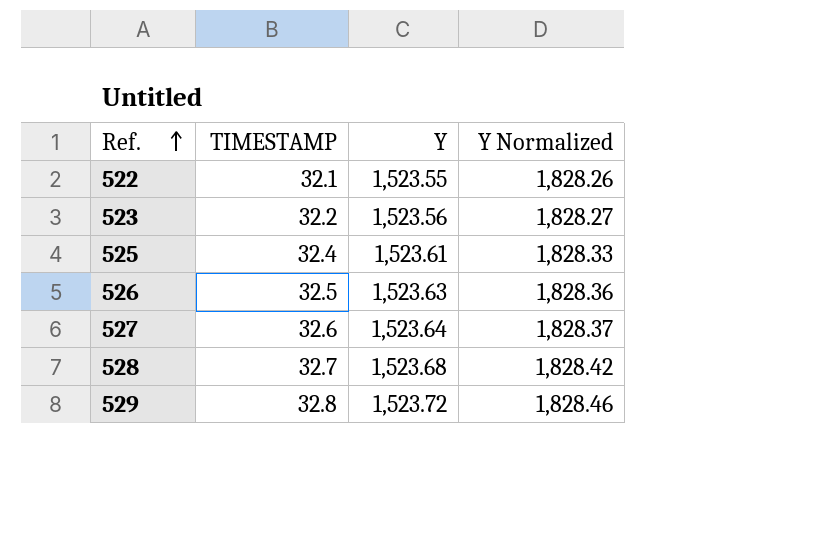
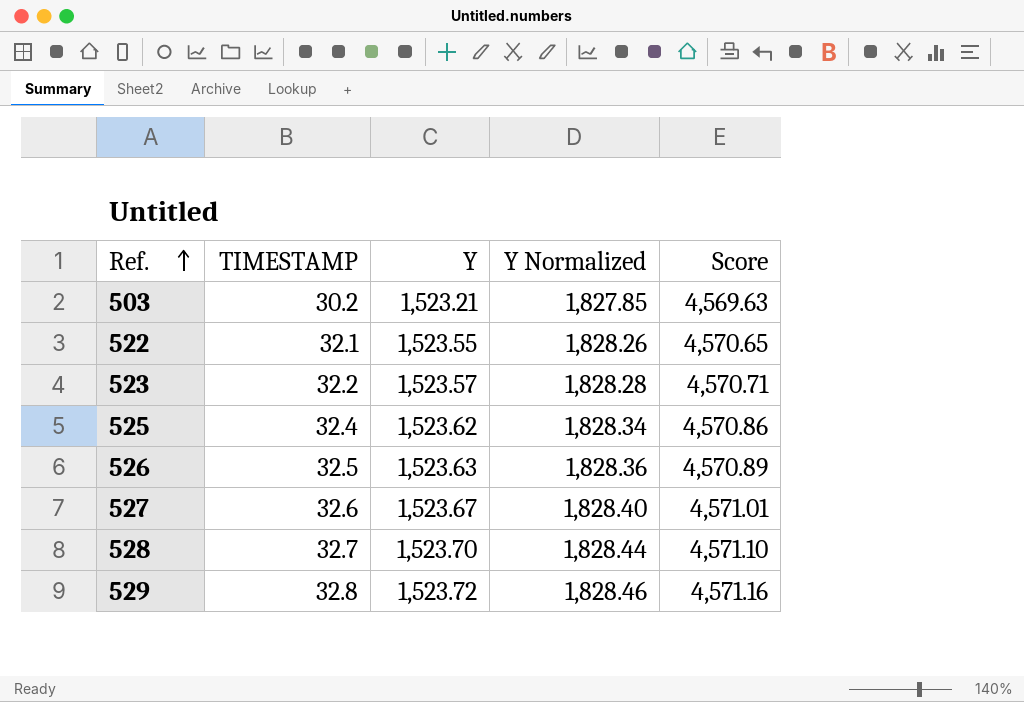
column Score | formula: none -> [Y] * 3
row 503: none -> 30.2 | 1,523.21 | 1,827.85 | 4,569.63
523 | Y: 1,523.56 -> 1,523.57
523 | Y Normalized: 1,828.27 -> 1,828.28
525 | Y: 1,523.61 -> 1,523.62
525 | Y Normalized: 1,828.33 -> 1,828.34
527 | Y: 1,523.64 -> 1,523.67
527 | Y Normalized: 1,828.37 -> 1,828.40
528 | Y: 1,523.68 -> 1,523.70
528 | Y Normalized: 1,828.42 -> 1,828.44

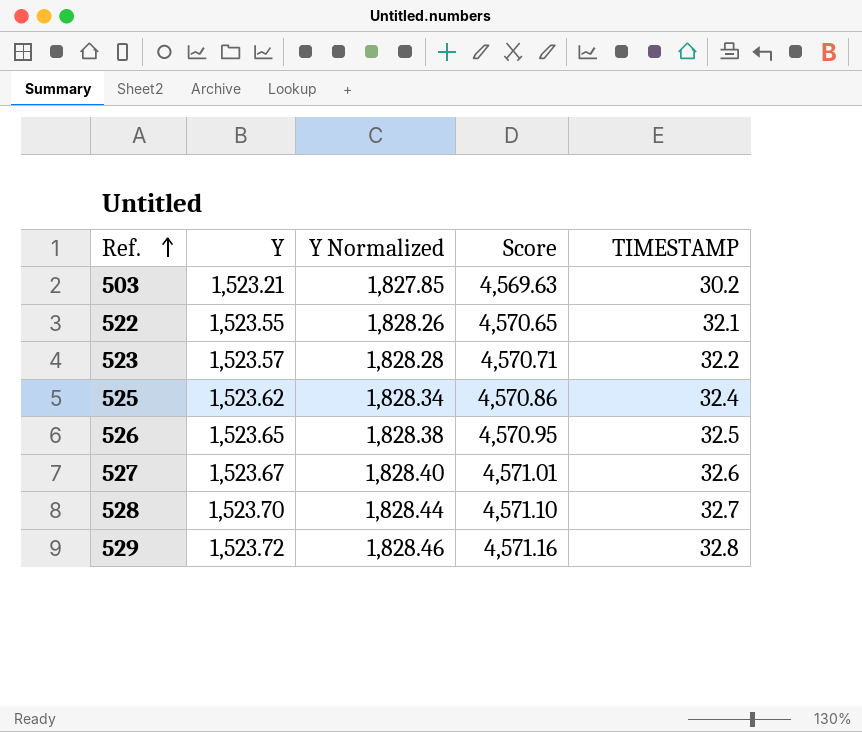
column TIMESTAMP | position: 2 -> 5
526 | Y: 1,523.63 -> 1,523.65
526 | Y Normalized: 1,828.36 -> 1,828.38
526 | Score: 4,570.89 -> 4,570.95

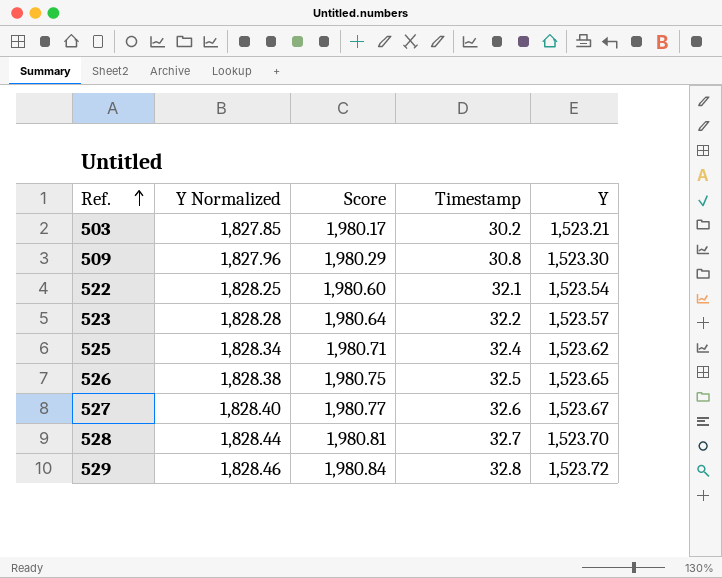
column Score | formula: [Y] * 3 -> [Y] * 1.3
column name: TIMESTAMP -> Timestamp
column Y | position: 2 -> 5
row 509: none -> 1,827.96 | 1,980.29 | 30.8 | 1,523.30
522 | Y Normalized: 1,828.26 -> 1,828.25
522 | Y: 1,523.55 -> 1,523.54

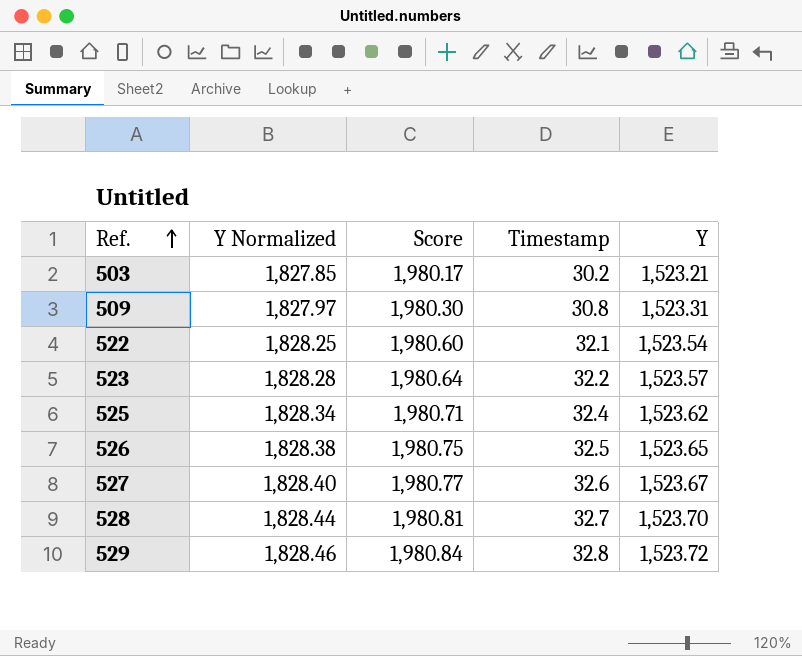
509 | Y Normalized: 1,827.96 -> 1,827.97
509 | Score: 1,980.29 -> 1,980.30
509 | Y: 1,523.30 -> 1,523.31

